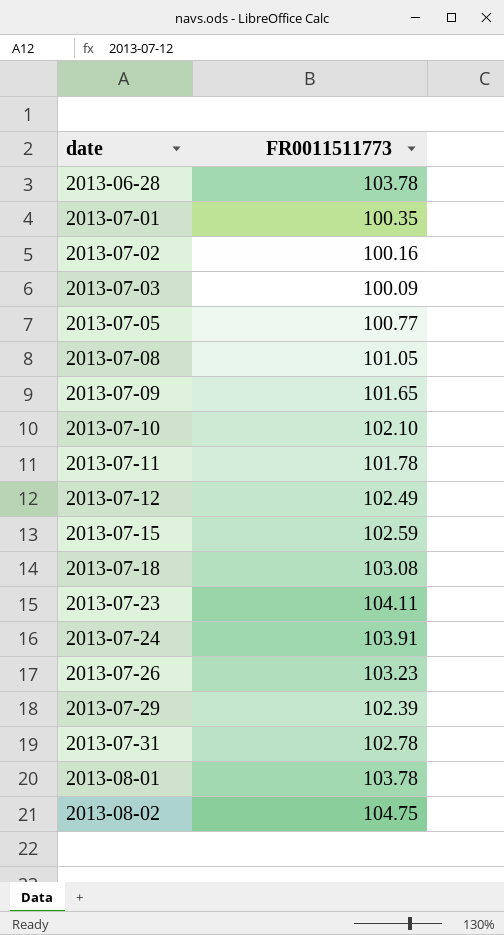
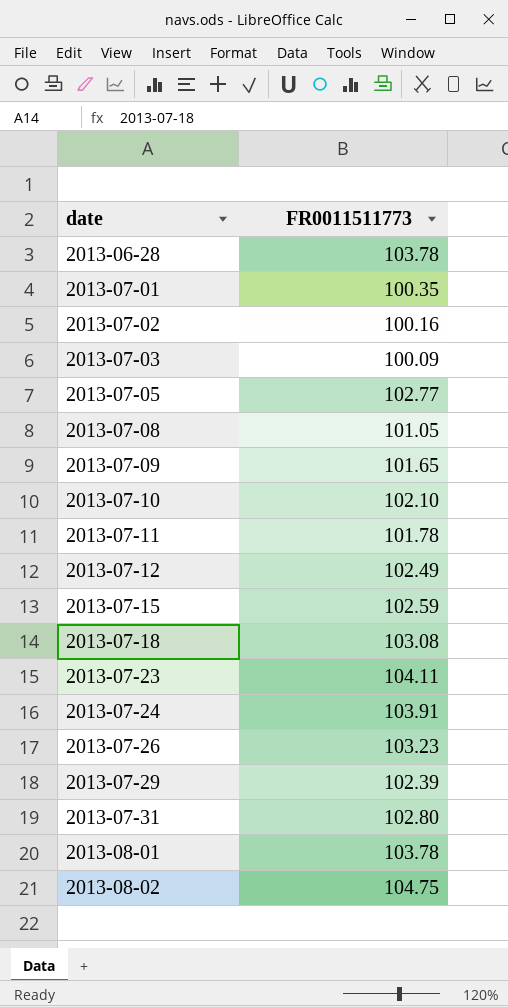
2013-07-05 | FR0011511773: 100.77 -> 102.77
2013-07-31 | FR0011511773: 102.78 -> 102.80

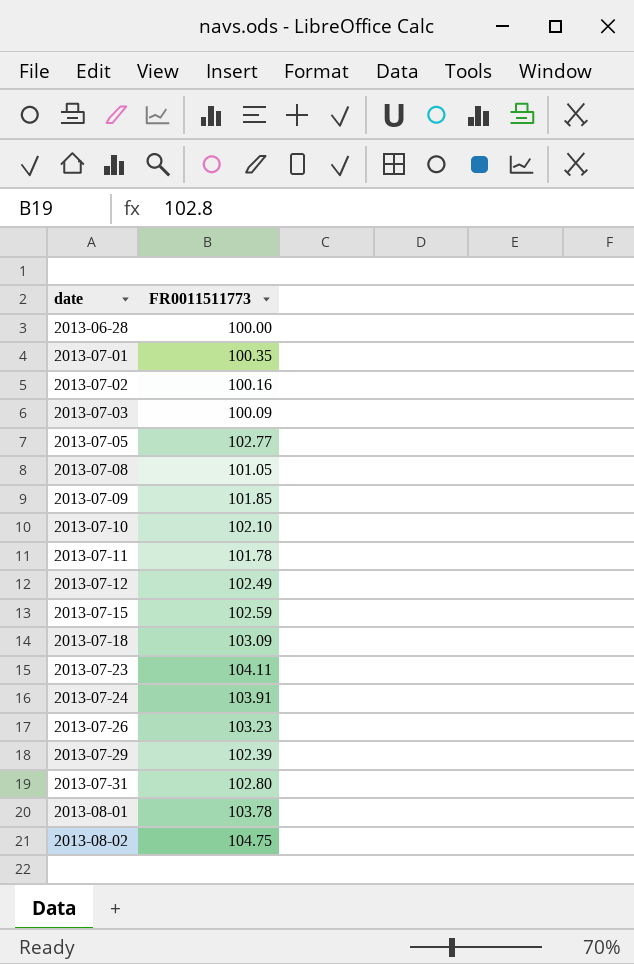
2013-06-28 | FR0011511773: 103.78 -> 100.00
2013-07-09 | FR0011511773: 101.65 -> 101.85
2013-07-18 | FR0011511773: 103.08 -> 103.09

